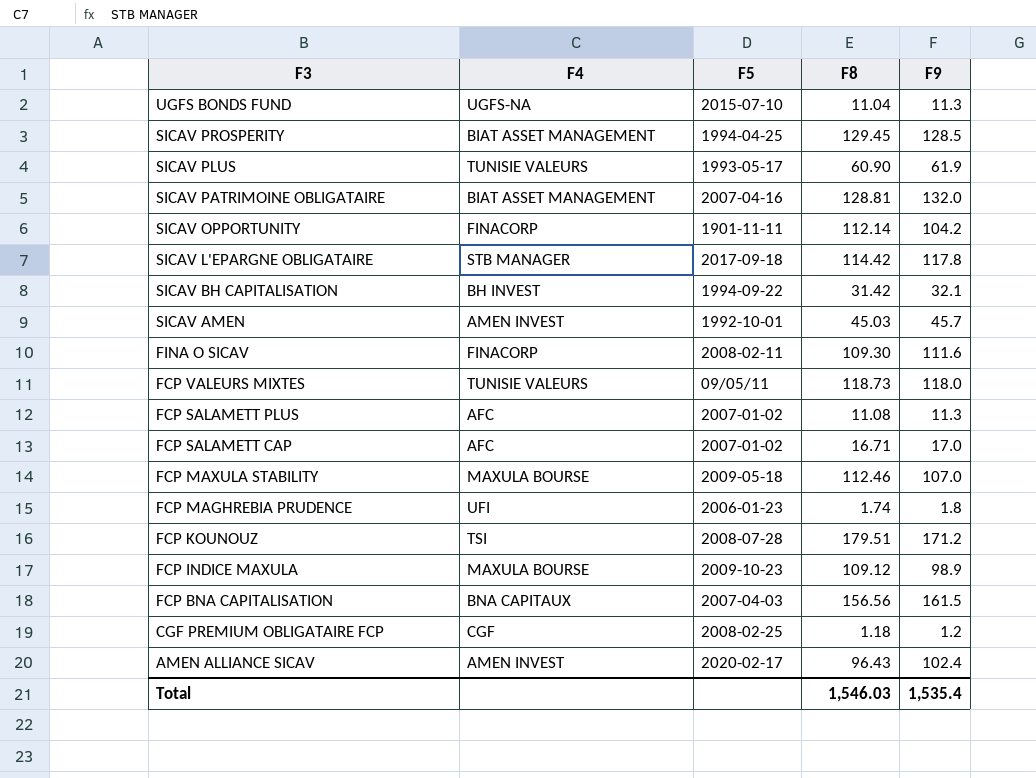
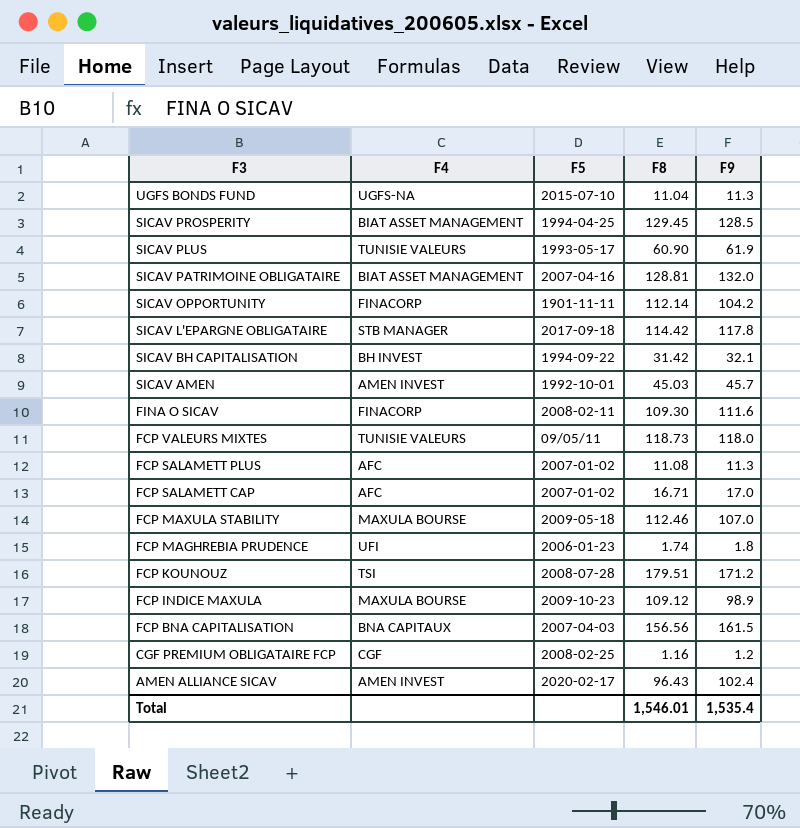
CGF PREMIUM OBLIGATAIRE FCP | F8: 1.18 -> 1.16
Total | F8: 1,546.03 -> 1,546.01

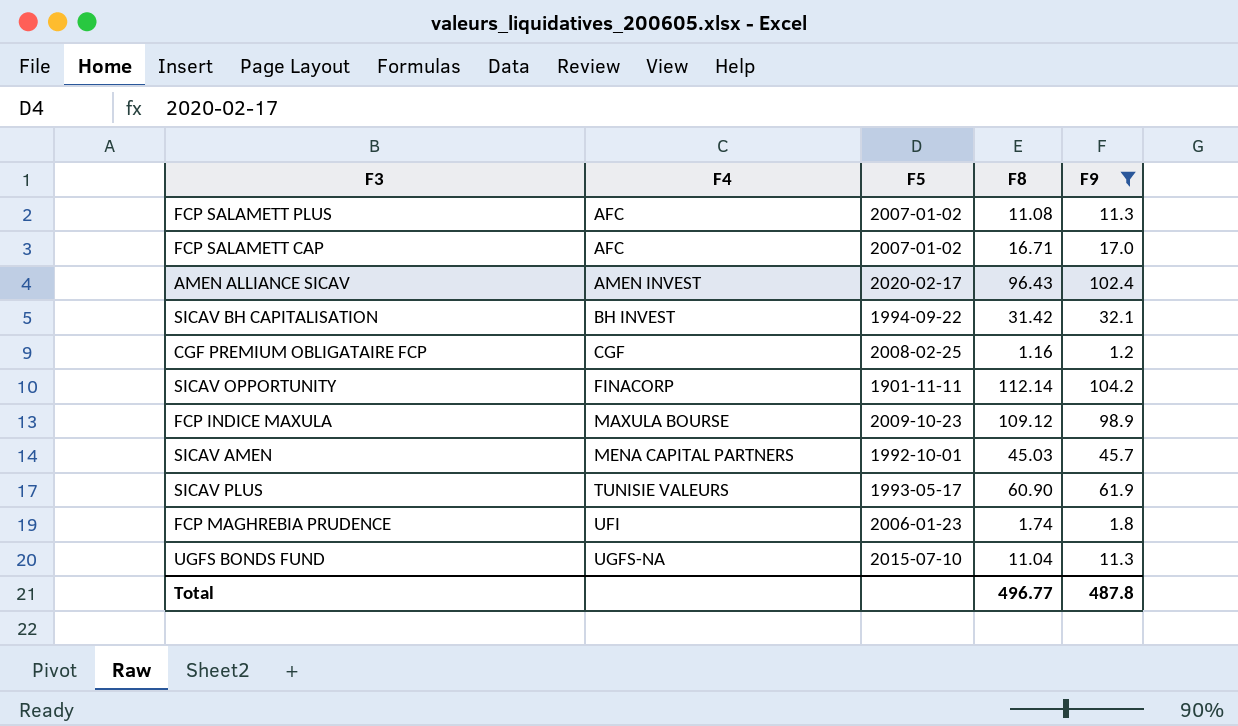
filter: none -> F9 <= 104.2
row order: F3 descending -> F4 ascending
SICAV AMEN | F4: AMEN INVEST -> MENA CAPITAL PARTNERS
Total | F8: 1,546.01 -> 496.77
Total | F9: 1,535.4 -> 487.8

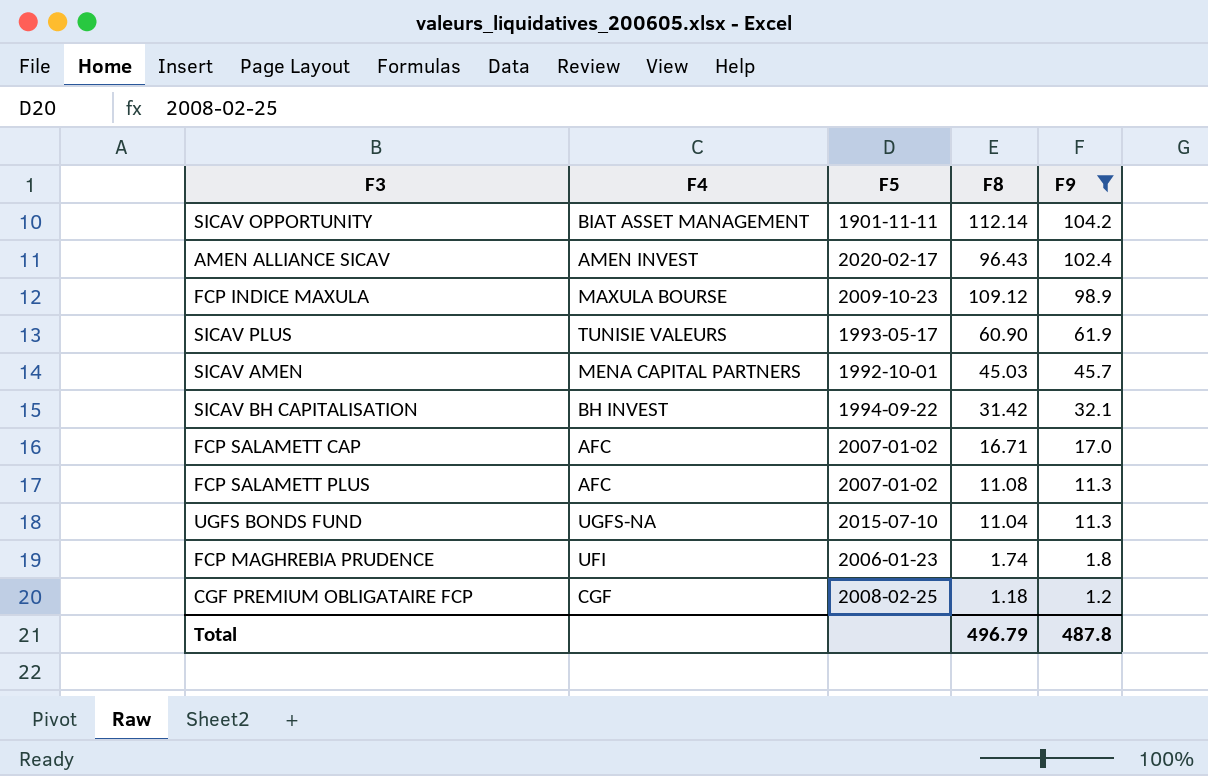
row order: F4 ascending -> F9 descending
SICAV OPPORTUNITY | F4: FINACORP -> BIAT ASSET MANAGEMENT
CGF PREMIUM OBLIGATAIRE FCP | F8: 1.16 -> 1.18
Total | F8: 496.77 -> 496.79

